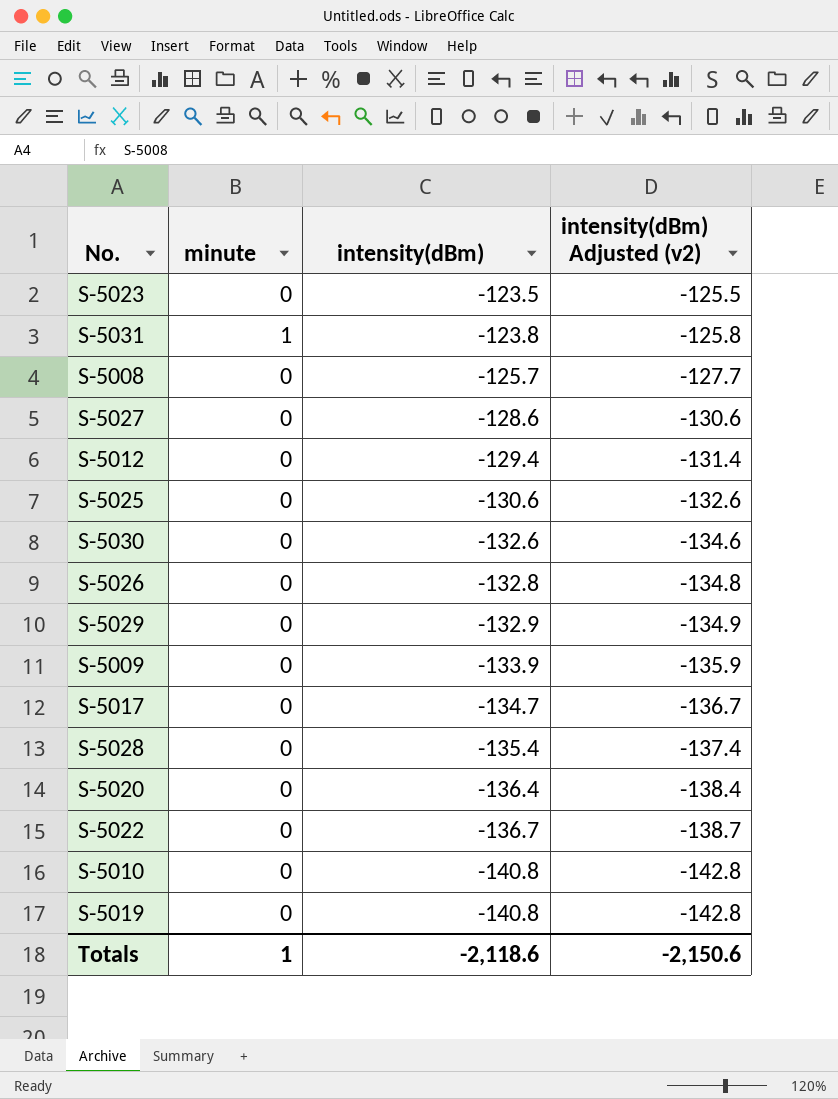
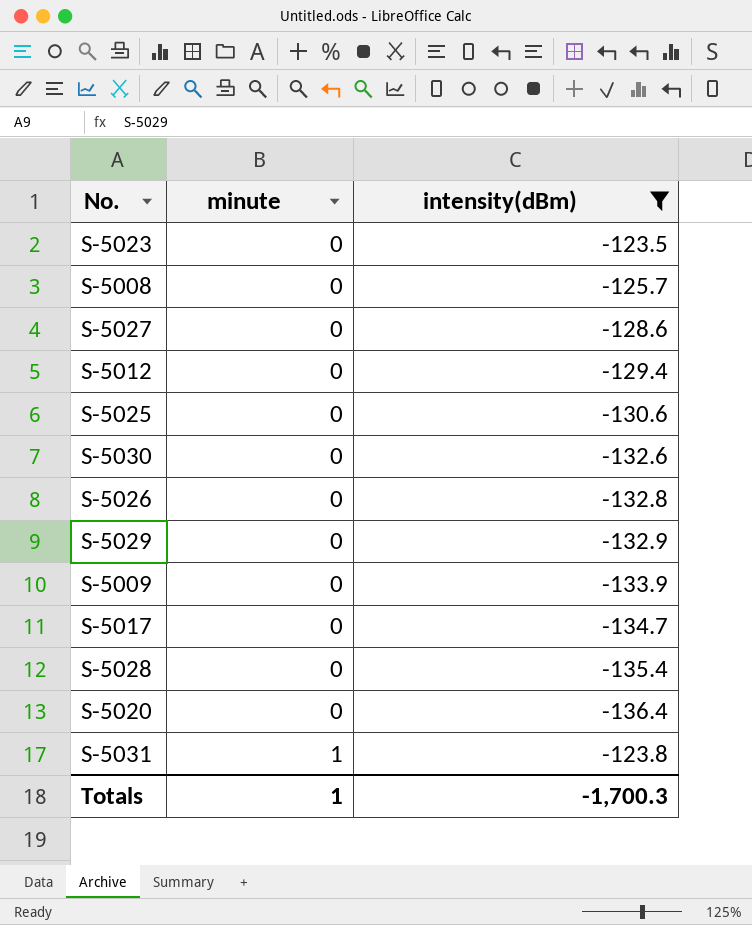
filter: none -> intensity(dBm) >= -136.4
row order: intensity(dBm) descending -> minute ascending
column intensity(dBm) Adjusted (v2) | formula: [intensity(dBm)] - 2 -> none
Totals | intensity(dBm): -2,118.6 -> -1,700.3

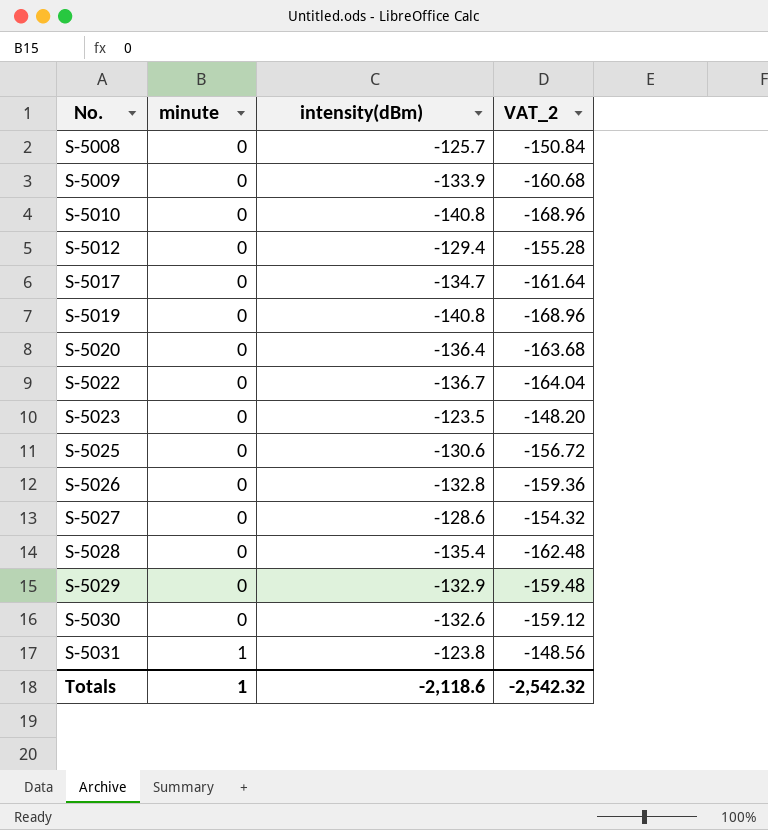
filter: intensity(dBm) >= -136.4 -> none
row order: minute ascending -> No. ascending
column VAT_2 | formula: none -> [intensity(dBm)] * 1.2
Totals | intensity(dBm): -1,700.3 -> -2,118.6

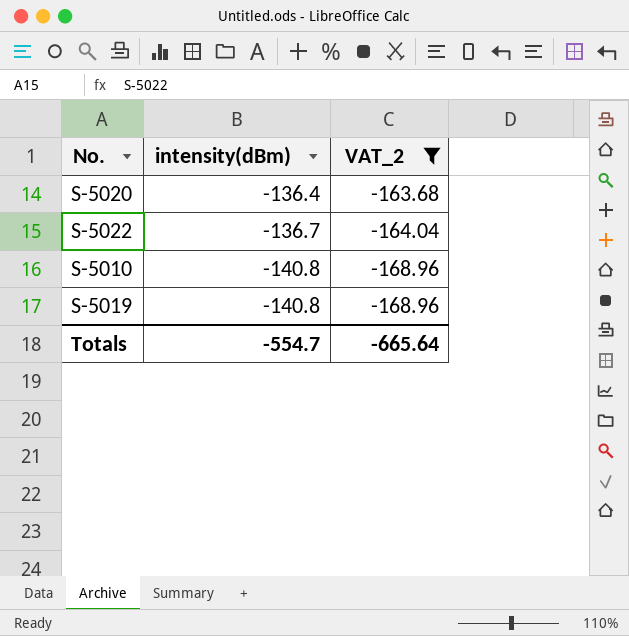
filter: none -> VAT_2 <= -163.68
row order: No. ascending -> intensity(dBm) descending
column minute | position: 2 -> none
Totals | intensity(dBm): -2,118.6 -> -554.7
Totals | VAT_2: -2,542.32 -> -665.64

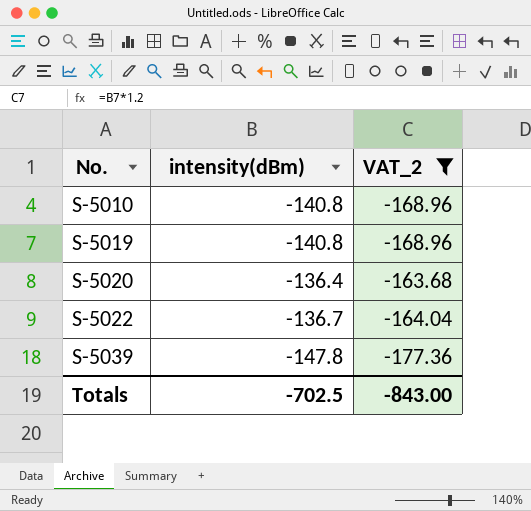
row order: intensity(dBm) descending -> No. ascending
row S-5039: none -> -147.8 | -177.36
Totals | intensity(dBm): -554.7 -> -702.5
Totals | VAT_2: -665.64 -> -843.00

